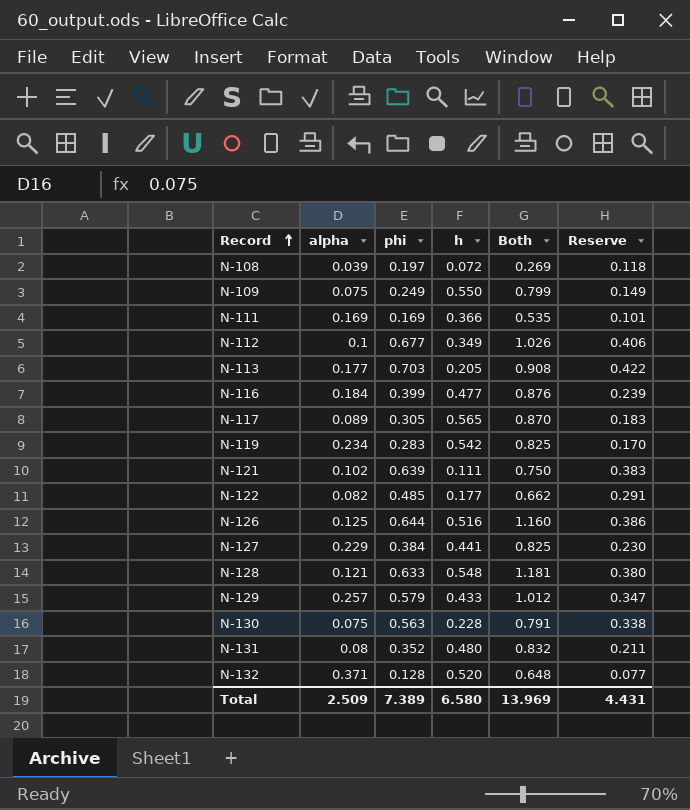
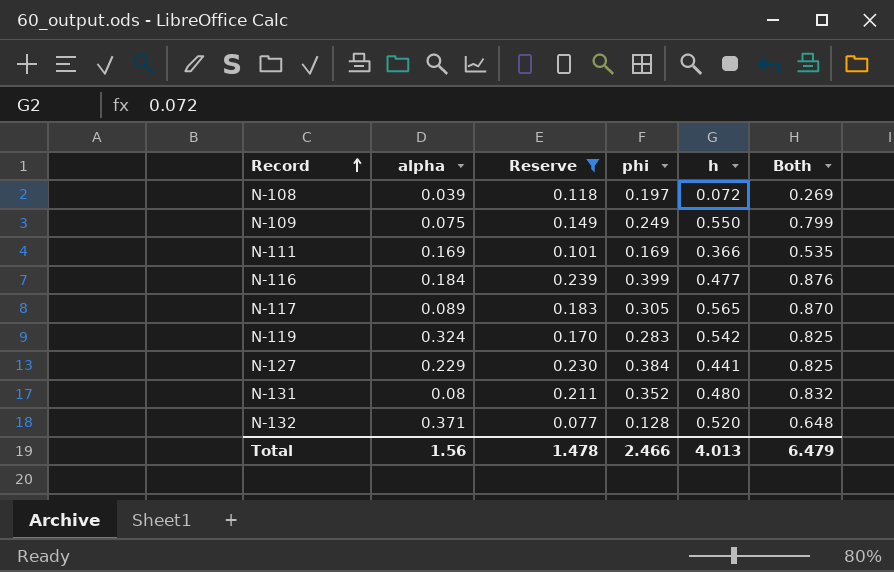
filter: none -> Reserve <= 0.239
column Reserve | position: 6 -> 3
N-119 | alpha: 0.234 -> 0.324
Total | alpha: 2.509 -> 1.56
Total | Reserve: 4.431 -> 1.478
Total | phi: 7.389 -> 2.466
Total | h: 6.580 -> 4.013
Total | Both: 13.969 -> 6.479

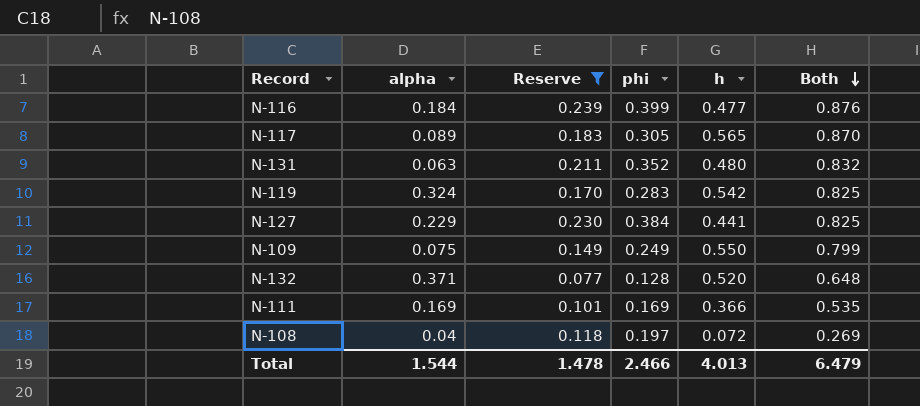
row order: Record ascending -> Both descending
N-131 | alpha: 0.08 -> 0.063
N-108 | alpha: 0.039 -> 0.04
Total | alpha: 1.56 -> 1.544

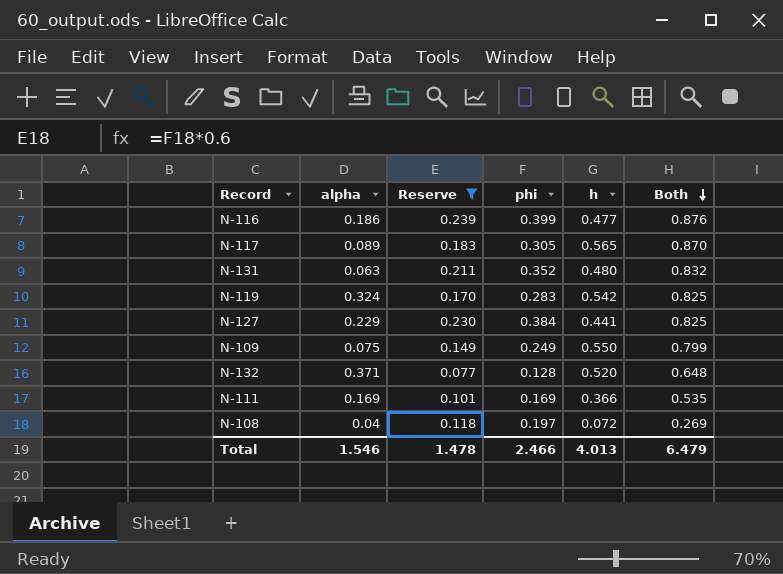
N-116 | alpha: 0.184 -> 0.186
Total | alpha: 1.544 -> 1.546

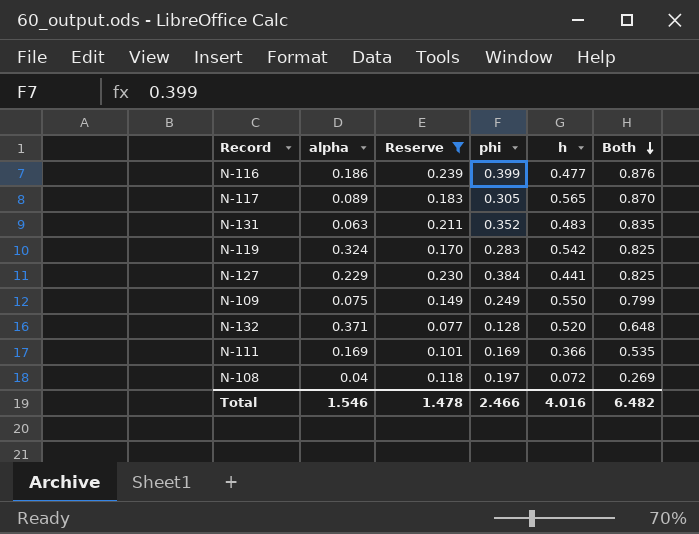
N-131 | h: 0.480 -> 0.483
N-131 | Both: 0.832 -> 0.835
Total | h: 4.013 -> 4.016
Total | Both: 6.479 -> 6.482

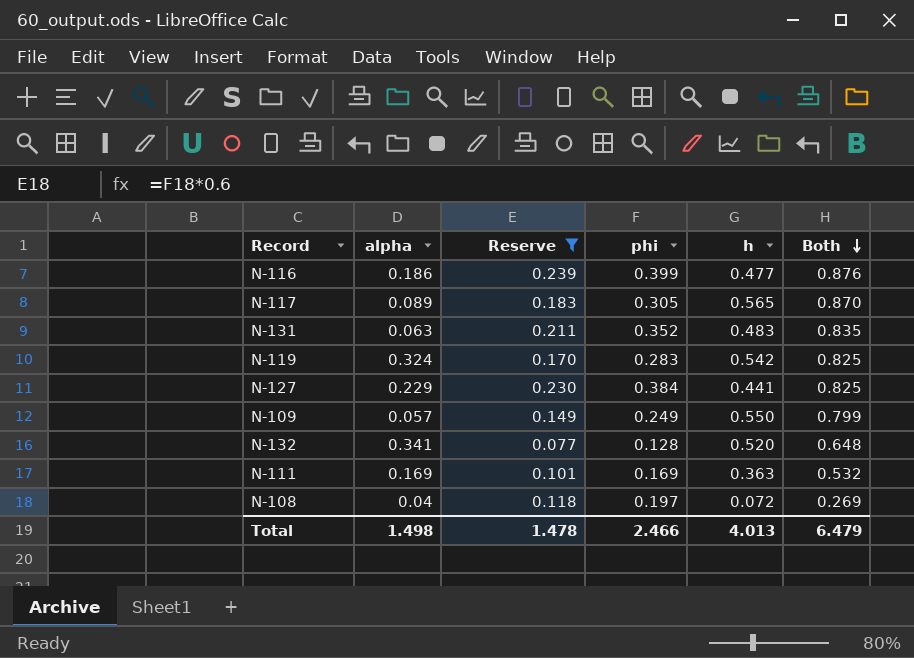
N-109 | alpha: 0.075 -> 0.057
N-132 | alpha: 0.371 -> 0.341
N-111 | h: 0.366 -> 0.363
N-111 | Both: 0.535 -> 0.532
Total | alpha: 1.546 -> 1.498
Total | h: 4.016 -> 4.013
Total | Both: 6.482 -> 6.479

